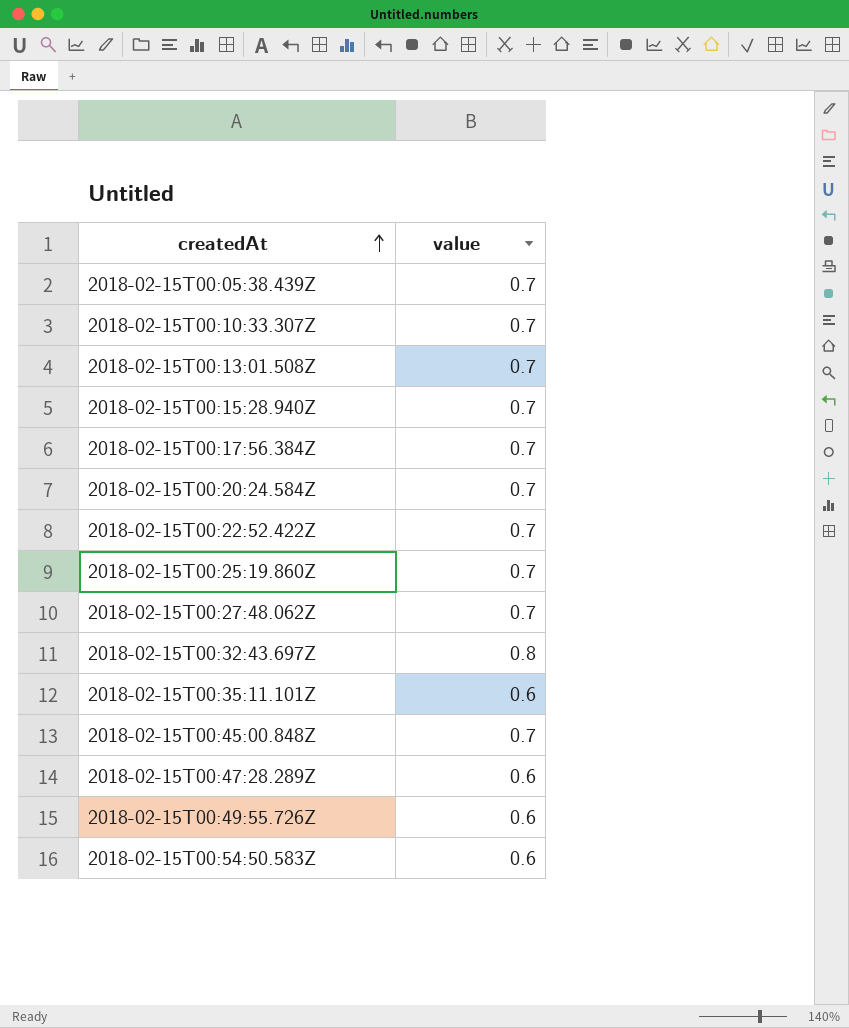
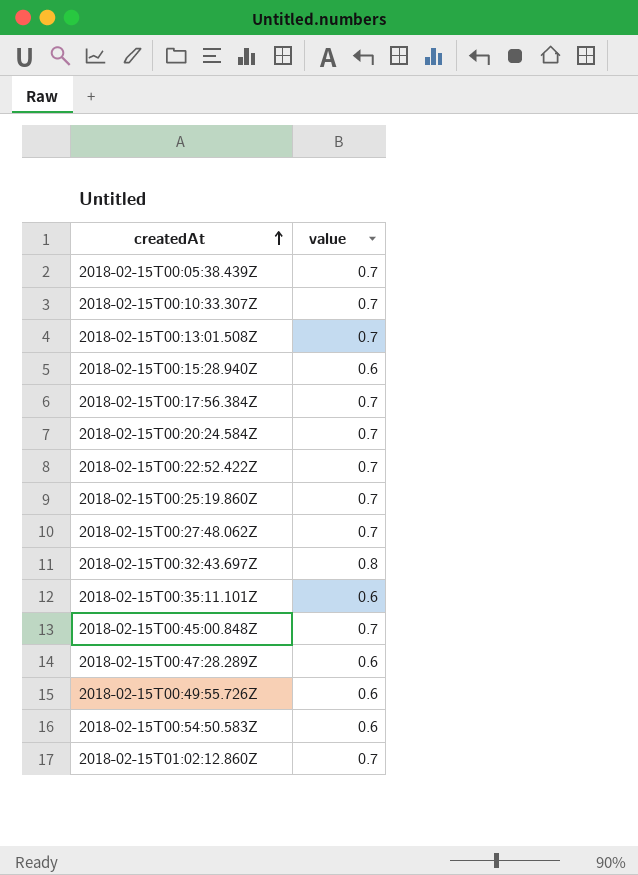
2018-02-15T00:15:28.940Z | value: 0.7 -> 0.6
row 2018-02-15T01:02:12.860Z: none -> 0.7

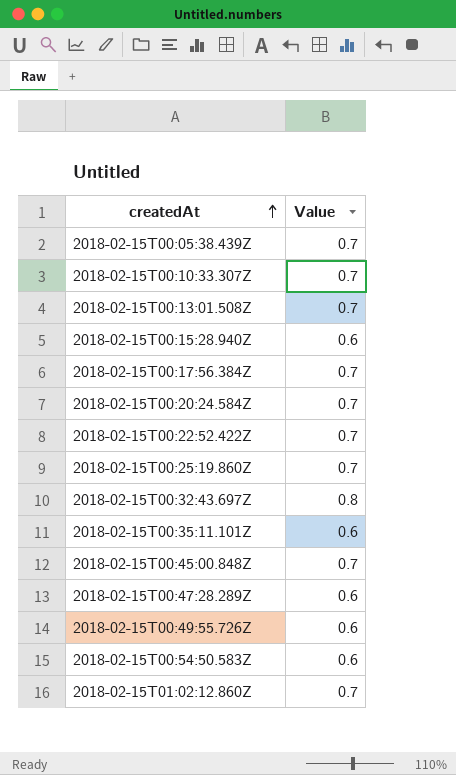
column name: value -> Value
row 2018-02-15T00:27:48.062Z: 0.7 -> none

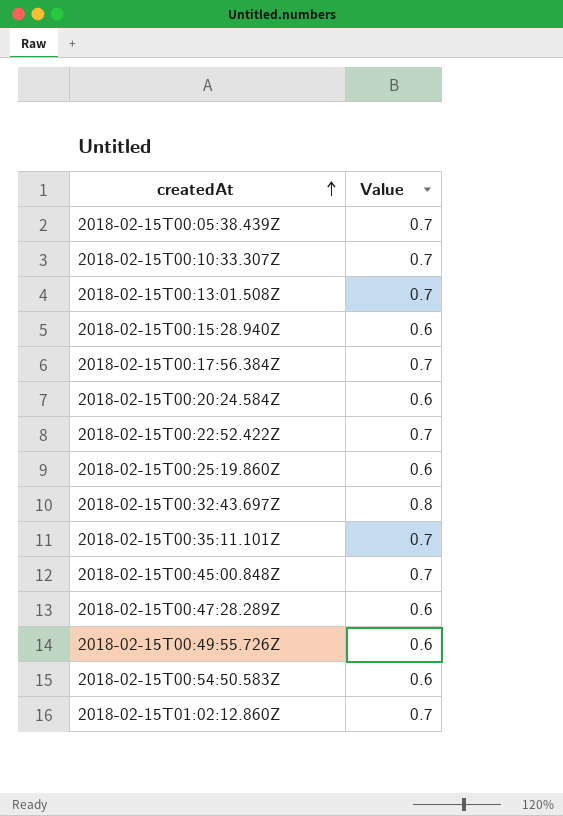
2018-02-15T00:20:24.584Z | Value: 0.7 -> 0.6
2018-02-15T00:25:19.860Z | Value: 0.7 -> 0.6
2018-02-15T00:35:11.101Z | Value: 0.6 -> 0.7

